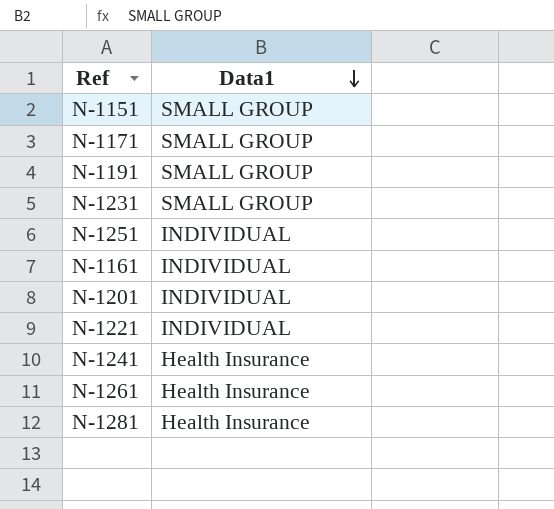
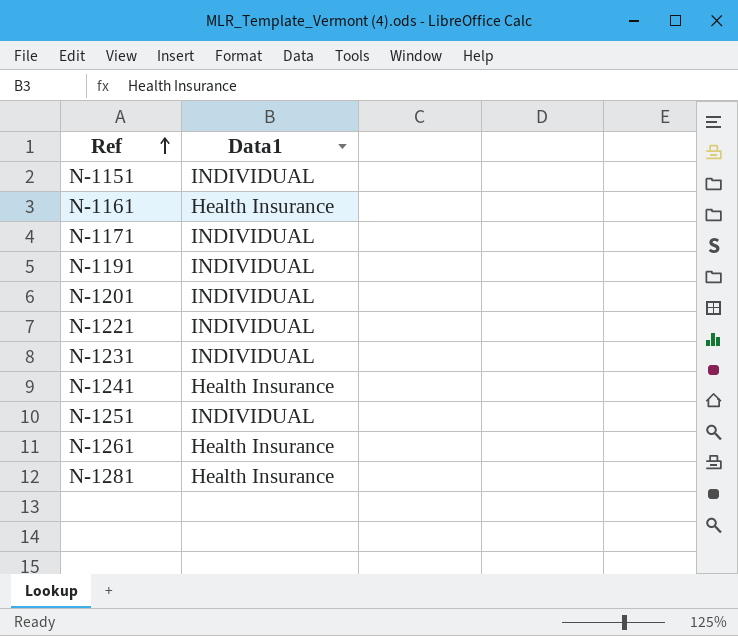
row order: Data1 descending -> Ref ascending
N-1151 | Data1: SMALL GROUP -> INDIVIDUAL
N-1161 | Data1: INDIVIDUAL -> Health Insurance
N-1171 | Data1: SMALL GROUP -> INDIVIDUAL
N-1191 | Data1: SMALL GROUP -> INDIVIDUAL
N-1231 | Data1: SMALL GROUP -> INDIVIDUAL

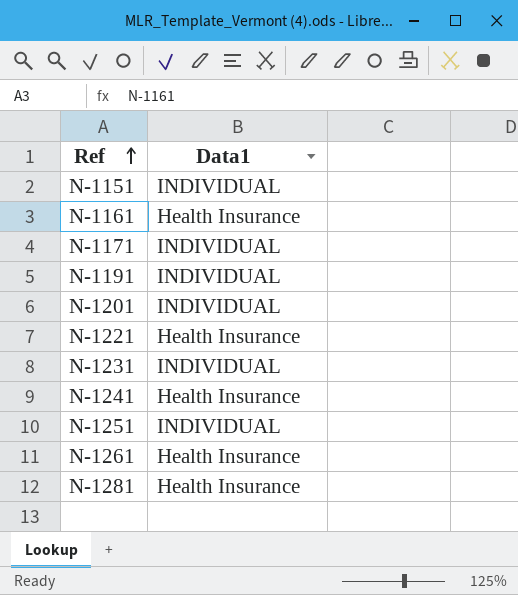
N-1221 | Data1: INDIVIDUAL -> Health Insurance

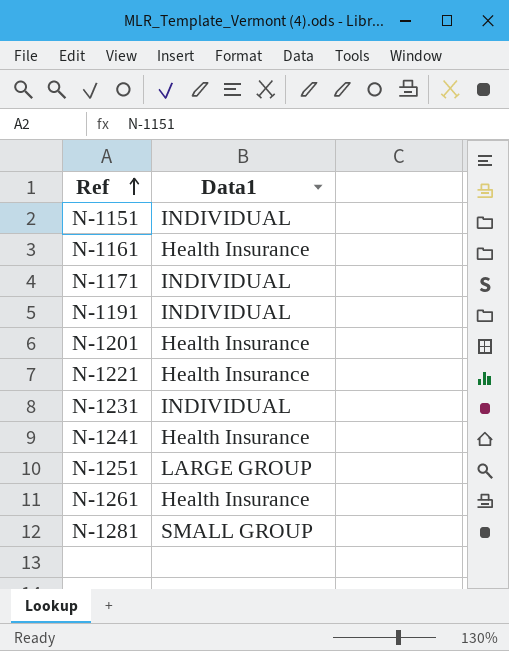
N-1201 | Data1: INDIVIDUAL -> Health Insurance
N-1251 | Data1: INDIVIDUAL -> LARGE GROUP
N-1281 | Data1: Health Insurance -> SMALL GROUP

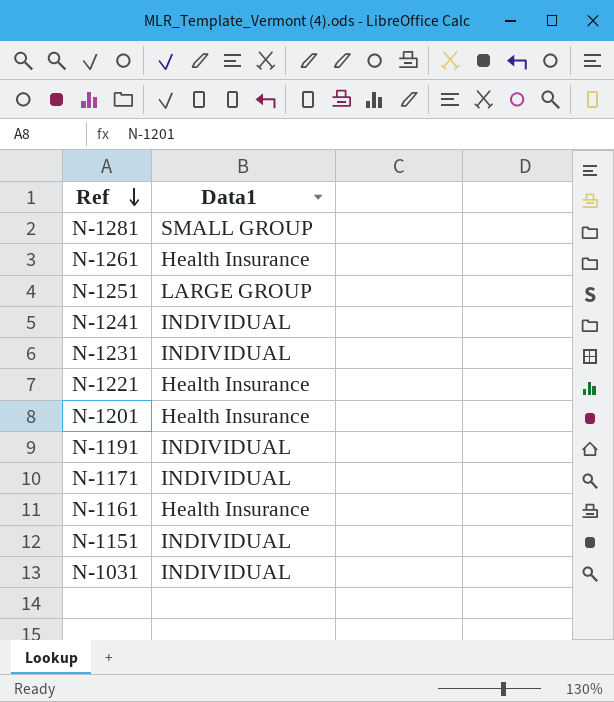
row order: Ref ascending -> Ref descending
N-1241 | Data1: Health Insurance -> INDIVIDUAL
row N-1031: none -> INDIVIDUAL

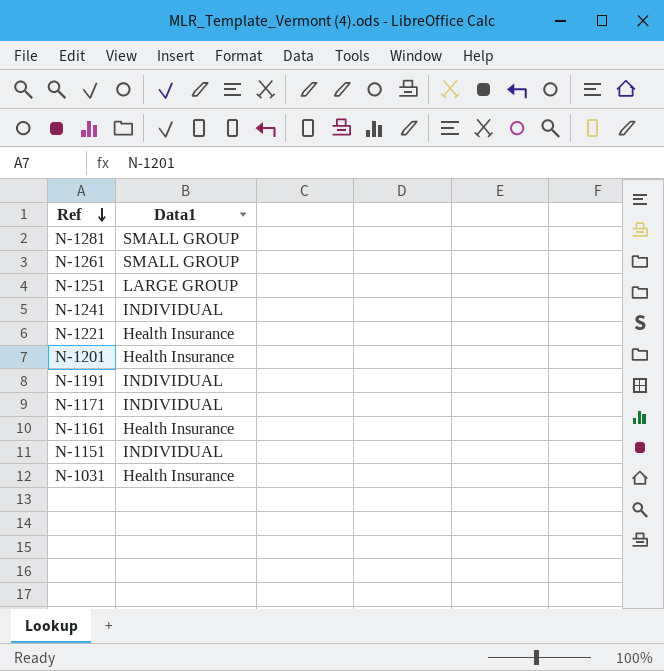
row N-1231: INDIVIDUAL -> none
N-1261 | Data1: Health Insurance -> SMALL GROUP
N-1031 | Data1: INDIVIDUAL -> Health Insurance

